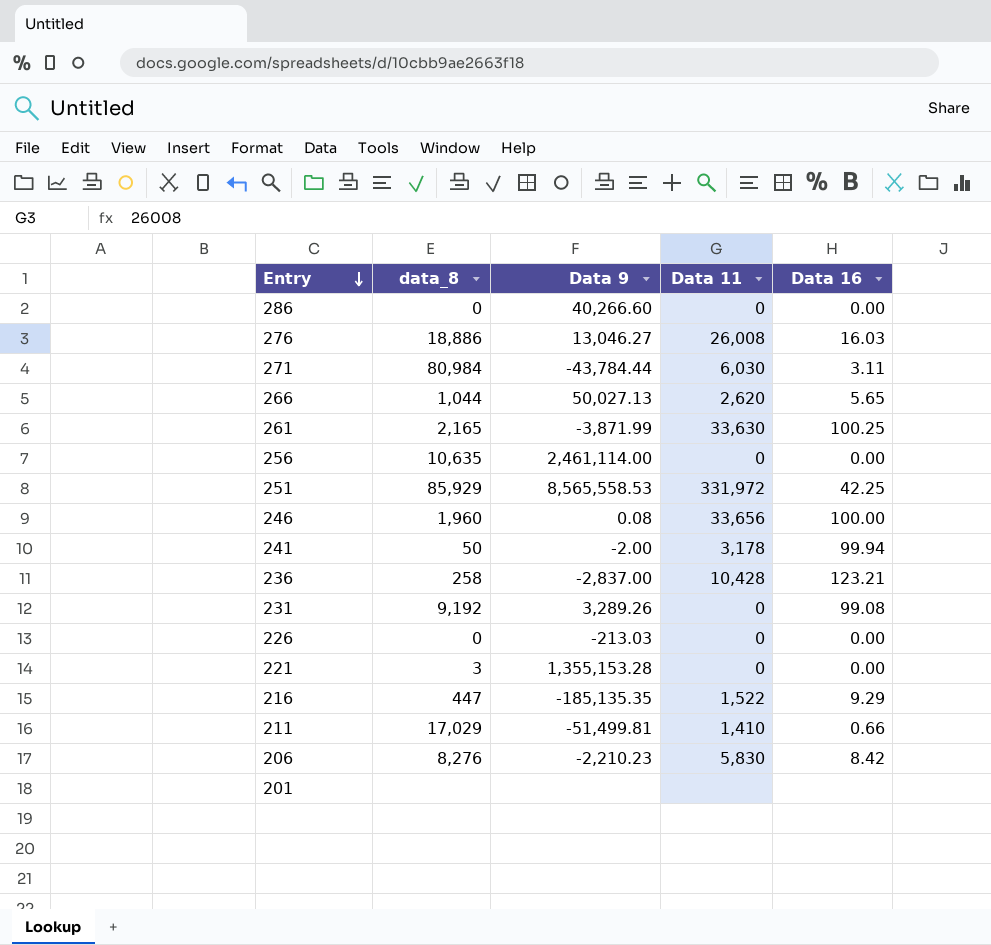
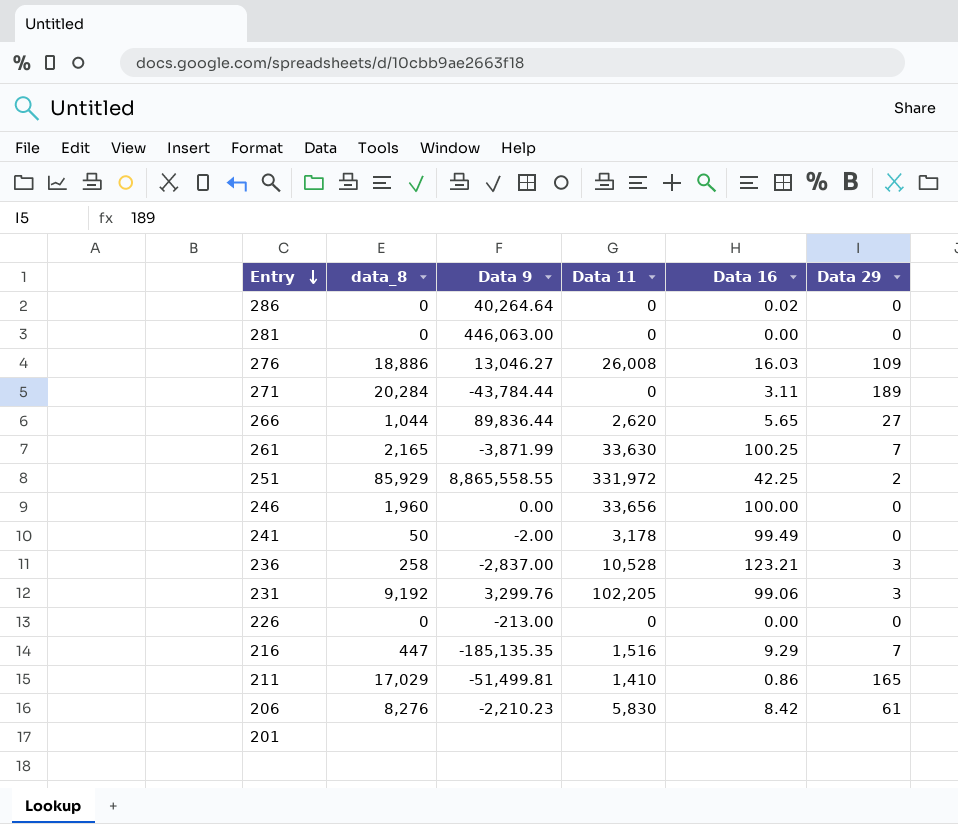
column Data 29 | position: none -> 6
row 256: 10,635 | 2,461,114.00 | 0 | 0.00 -> none
row 221: 3 | 1,355,153.28 | 0 | 0.00 -> none
286 | Data 9: 40,266.60 -> 40,264.64
286 | Data 16: 0.00 -> 0.02
row 281: none -> 0 | 446,063.00 | 0 | 0.00 | 0
271 | data_8: 80,984 -> 20,284
271 | Data 11: 6,030 -> 0
266 | Data 9: 50,027.13 -> 89,836.44
251 | Data 9: 8,565,558.53 -> 8,865,558.55
246 | Data 9: 0.08 -> 0.00
241 | Data 16: 99.94 -> 99.49
236 | Data 11: 10,428 -> 10,528
231 | Data 9: 3,289.26 -> 3,299.76
231 | Data 11: 0 -> 102,205
231 | Data 16: 99.08 -> 99.06
226 | Data 9: -213.03 -> -213.00
216 | Data 11: 1,522 -> 1,516
211 | Data 16: 0.66 -> 0.86

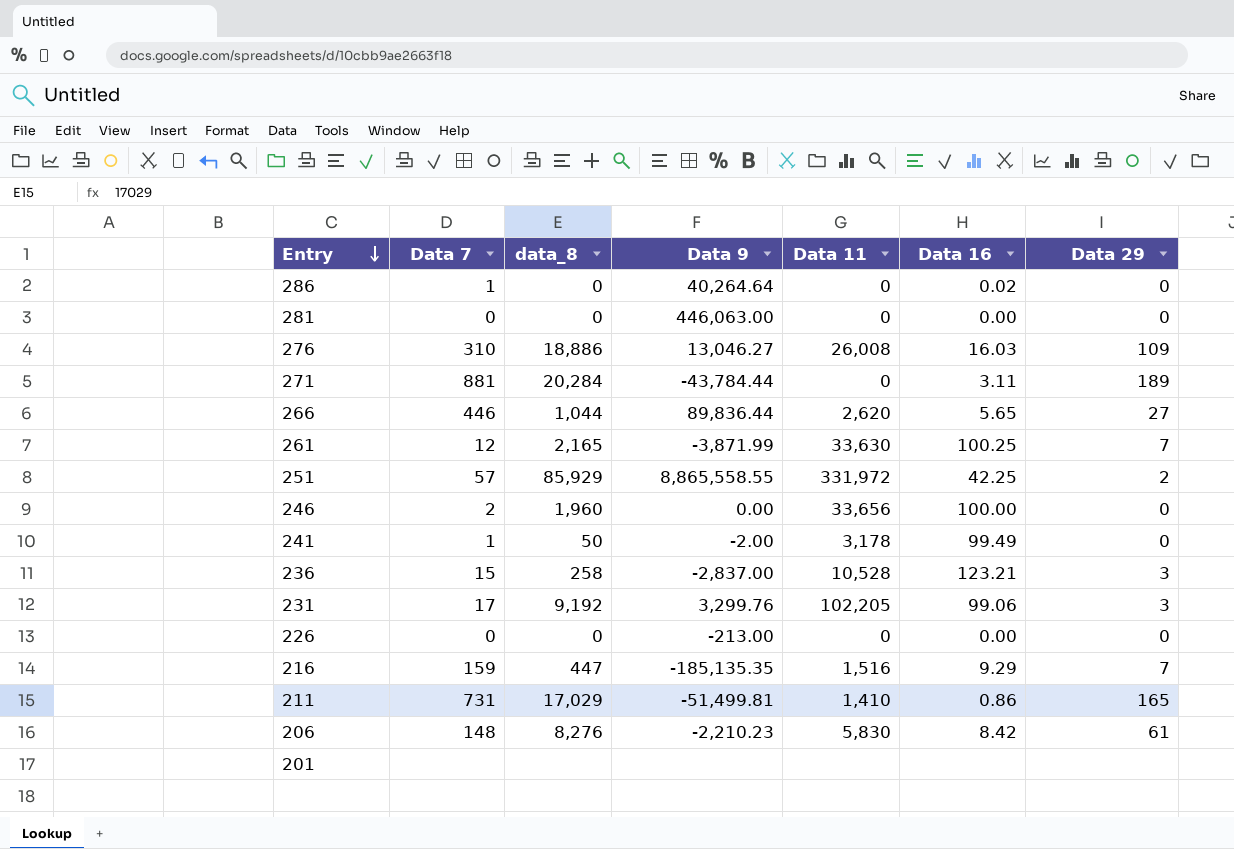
column Data 7 | position: none -> 2

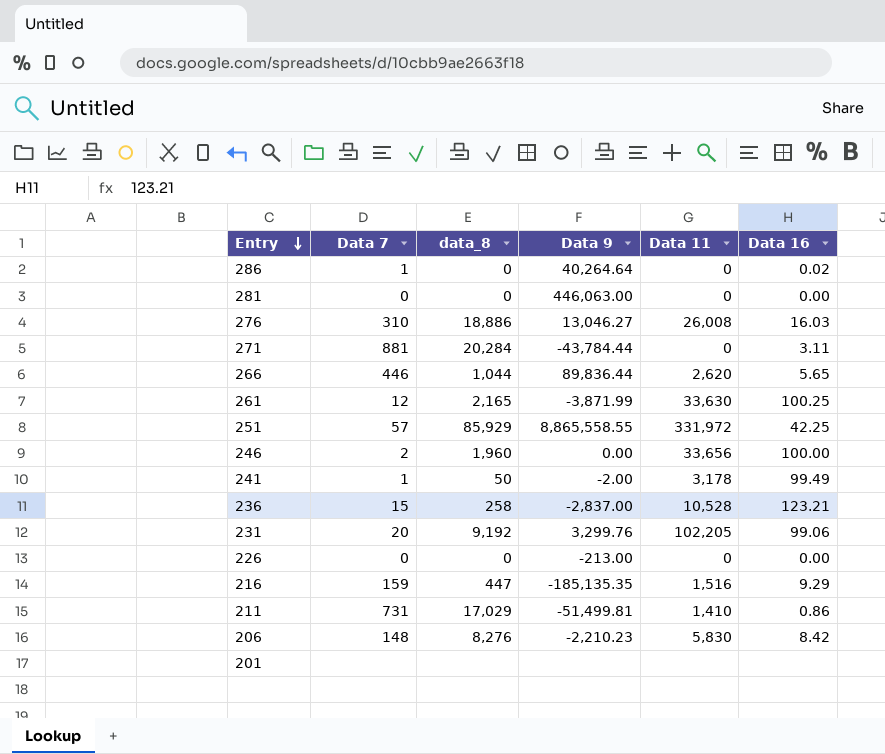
column Data 29 | position: 7 -> none
231 | Data 7: 17 -> 20

